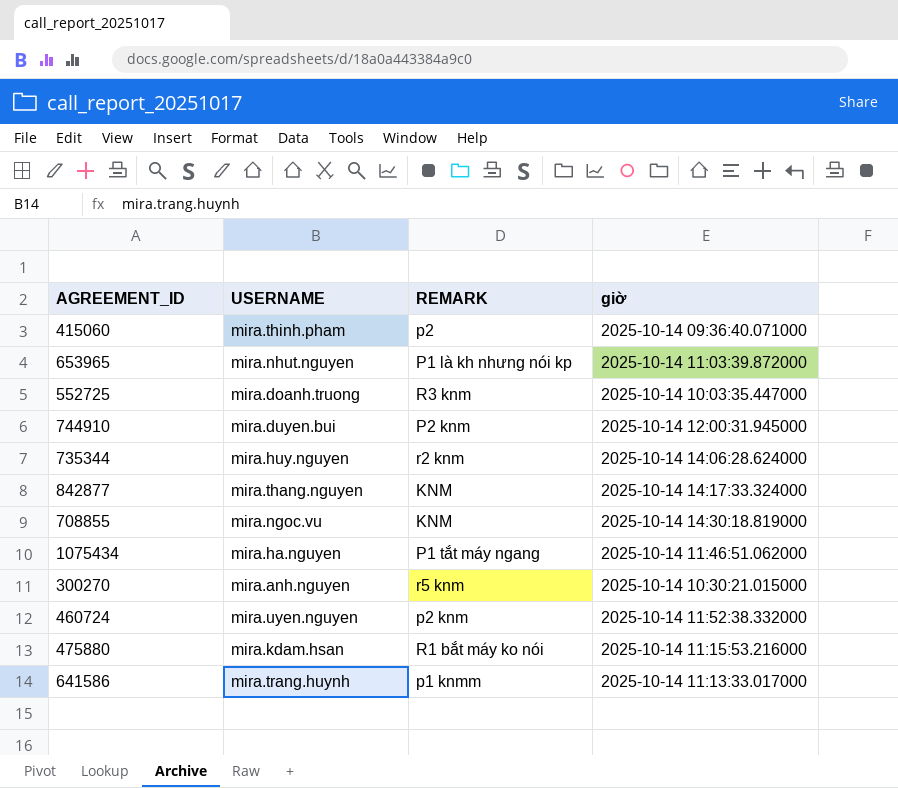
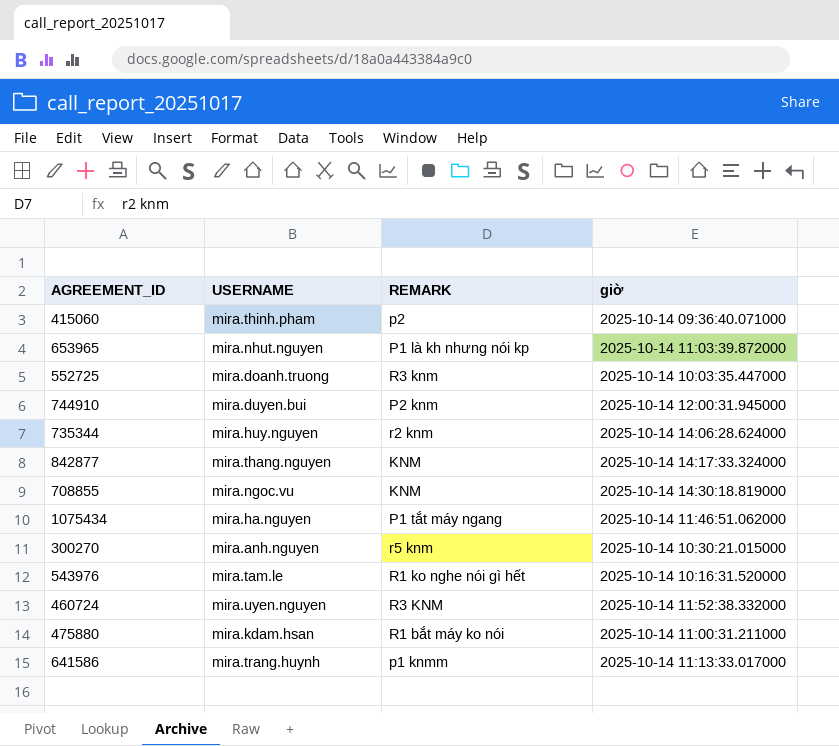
row 543976: none -> mira.tam.le | R1 ko nghe nói gì hết | 2025-10-14 10:16:31.520000
460724 | REMARK: p2 knm -> R3 KNM
475880 | giờ: 2025-10-14 11:15:53.216000 -> 2025-10-14 11:00:31.211000

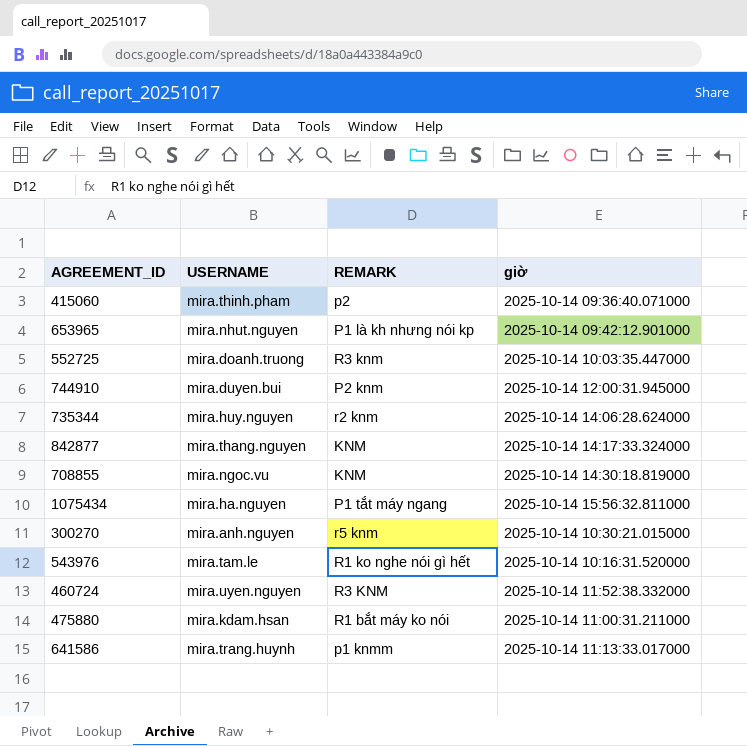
653965 | giờ: 2025-10-14 11:03:39.872000 -> 2025-10-14 09:42:12.901000
1075434 | giờ: 2025-10-14 11:46:51.062000 -> 2025-10-14 15:56:32.811000

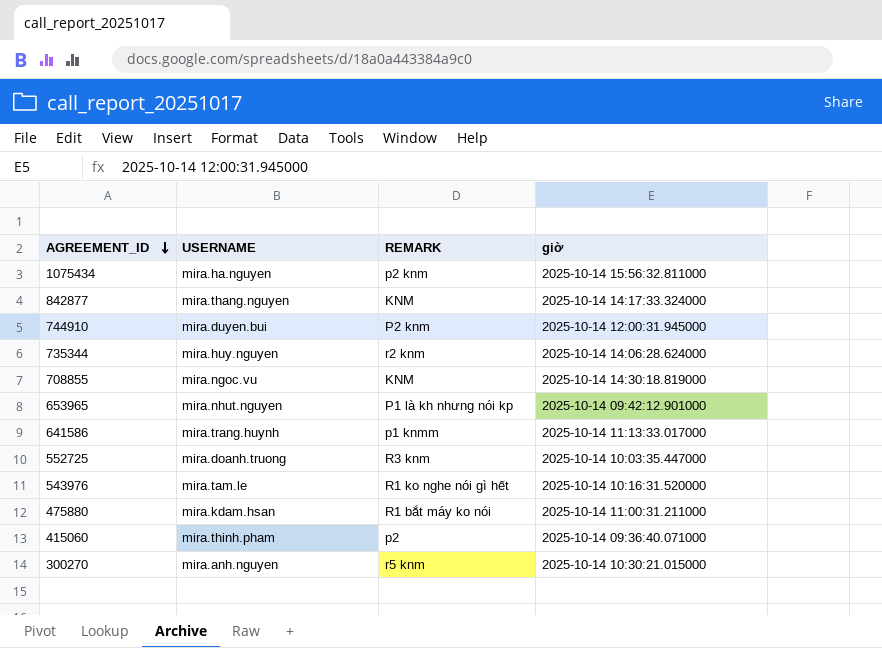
row order: none -> AGREEMENT_ID descending
row 460724: mira.uyen.nguyen | R3 KNM | 2025-10-14 11:52:38.332000 -> none
1075434 | REMARK: P1 tắt máy ngang -> p2 knm

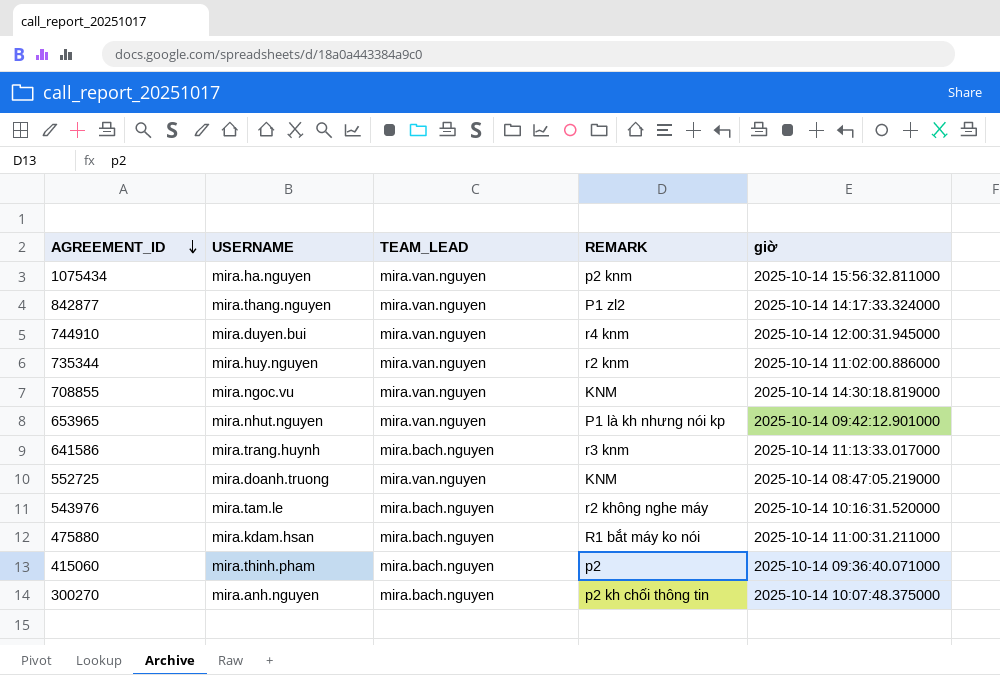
column TEAM_LEAD | position: none -> 3
842877 | REMARK: KNM -> P1 zl2
744910 | REMARK: P2 knm -> r4 knm
735344 | giờ: 2025-10-14 14:06:28.624000 -> 2025-10-14 11:02:00.886000
641586 | REMARK: p1 knmm -> r3 knm
552725 | REMARK: R3 knm -> KNM
552725 | giờ: 2025-10-14 10:03:35.447000 -> 2025-10-14 08:47:05.219000
543976 | REMARK: R1 ko nghe nói gì hết -> r2 không nghe máy
300270 | REMARK: r5 knm -> p2 kh chối thông tin
300270 | giờ: 2025-10-14 10:30:21.015000 -> 2025-10-14 10:07:48.375000

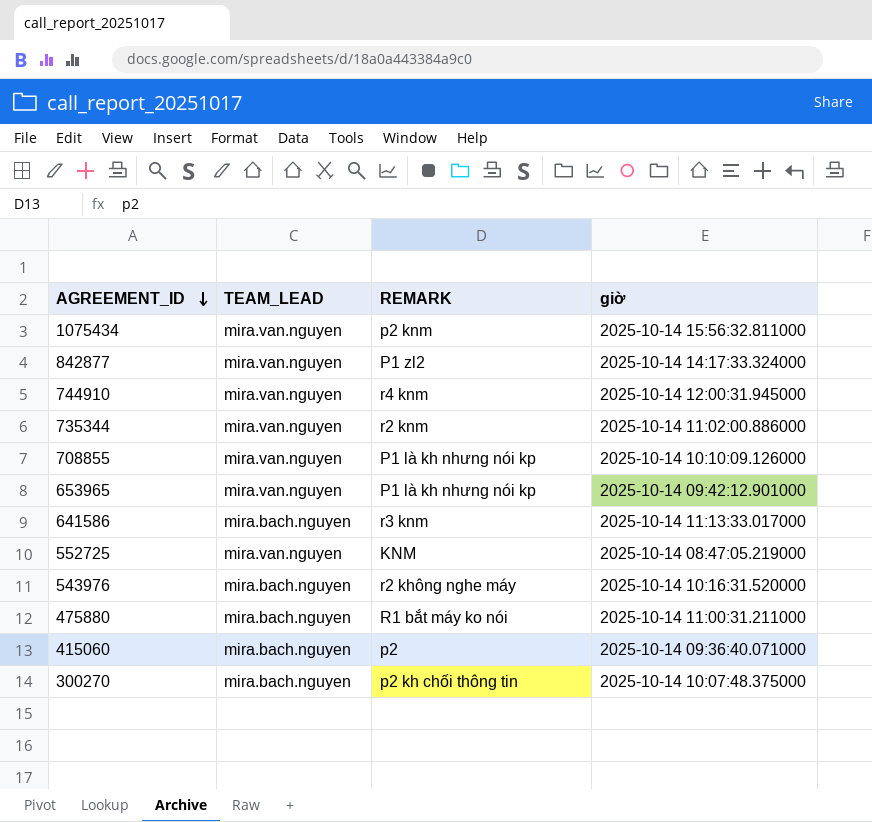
column USERNAME | position: 2 -> none
708855 | REMARK: KNM -> P1 là kh nhưng nói kp
708855 | giờ: 2025-10-14 14:30:18.819000 -> 2025-10-14 10:10:09.126000

